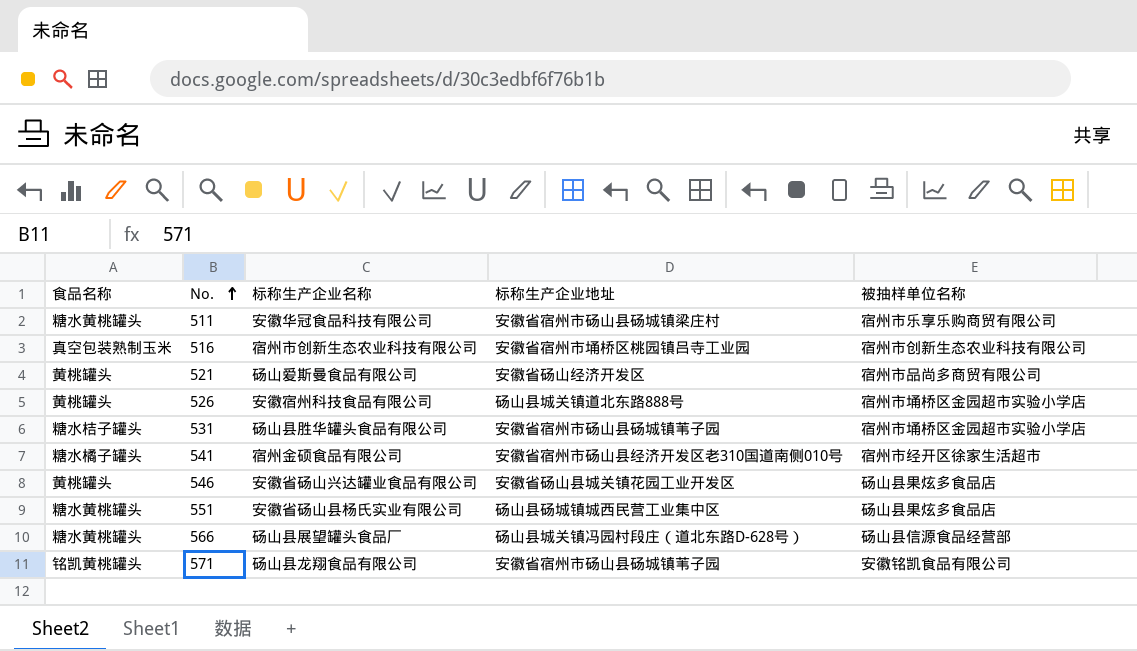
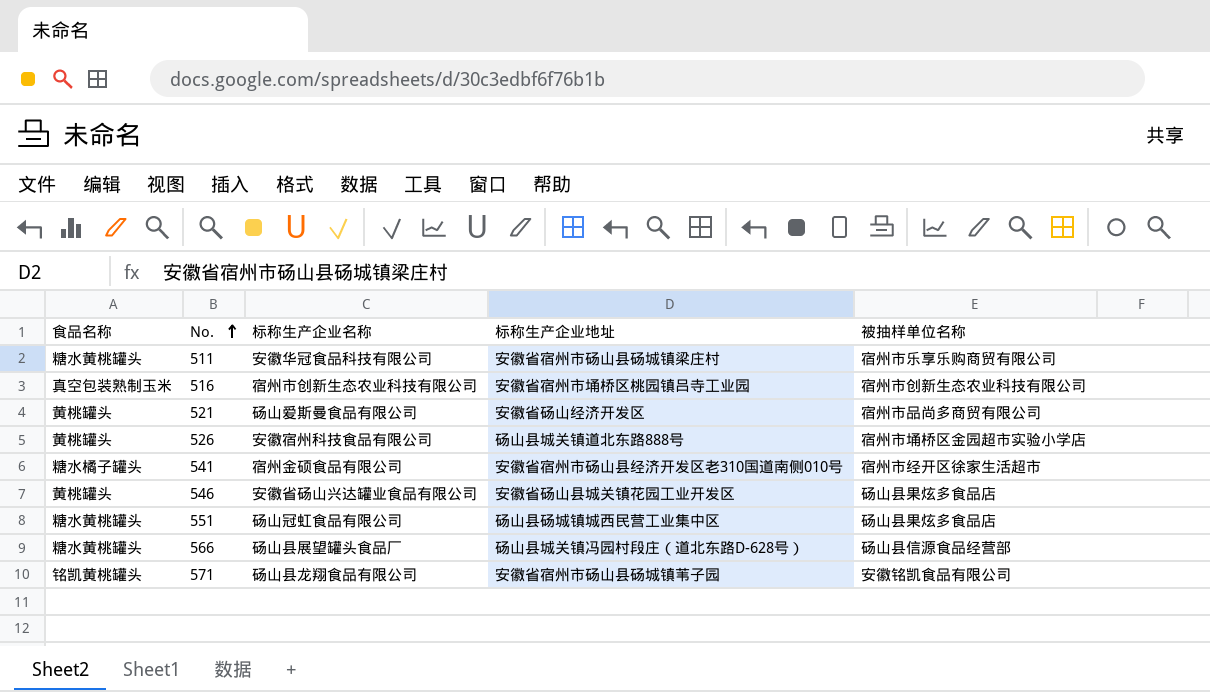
row 531: 糖水桔子罐头 | 砀山县胜华罐头食品有限公司 | 安徽省宿州市砀山县砀城镇苇子园 | 宿州市埇桥区金园超市实验小学店 -> none
551 | 标称生产企业名称: 安徽省砀山县杨氏实业有限公司 -> 砀山冠虹食品有限公司

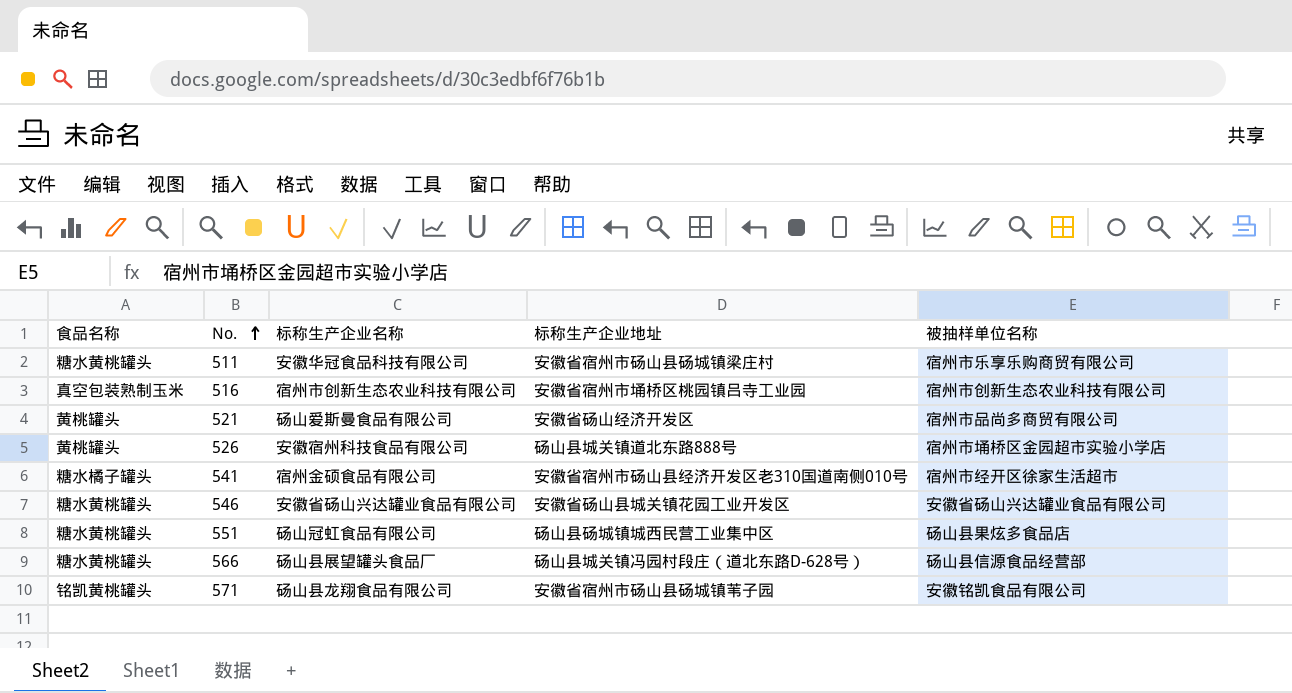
546 | 食品名称: 黄桃罐头 -> 糖水黄桃罐头
546 | 被抽样单位名称: 砀山县果炫多食品店 -> 安徽省砀山兴达罐业食品有限公司

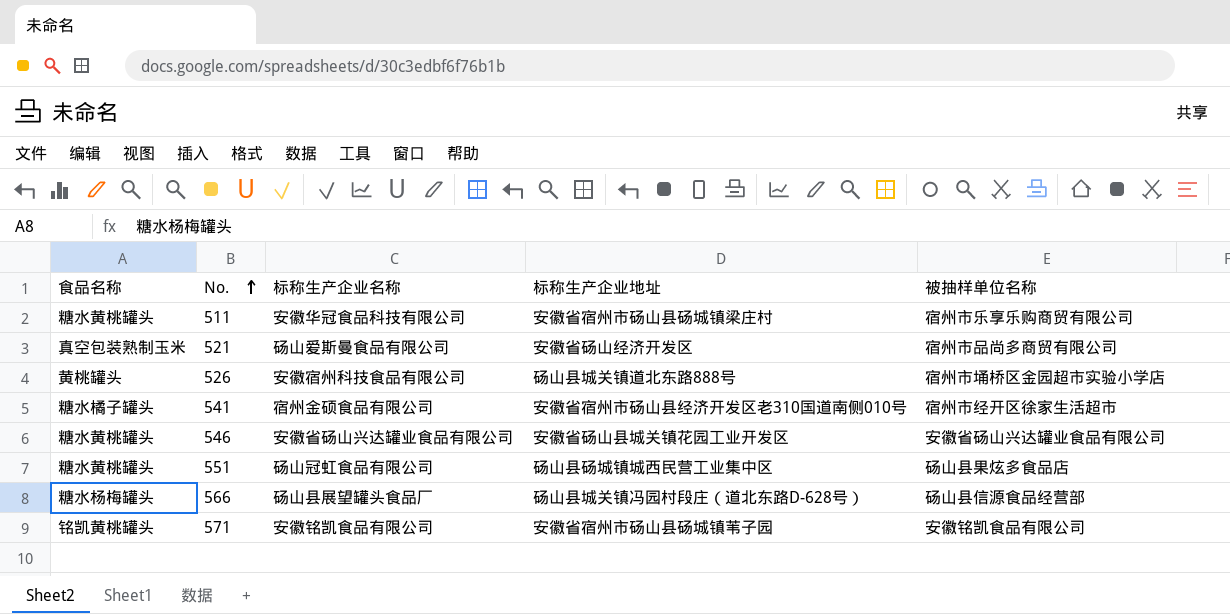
row 516: 真空包装熟制玉米 | 宿州市创新生态农业科技有限公司 | 安徽省宿州市埇桥区桃园镇吕寺工业园 | 宿州市创新生态农业科技有限公司 -> none
521 | 食品名称: 黄桃罐头 -> 真空包装熟制玉米
566 | 食品名称: 糖水黄桃罐头 -> 糖水杨梅罐头
571 | 标称生产企业名称: 砀山县龙翔食品有限公司 -> 安徽铭凯食品有限公司

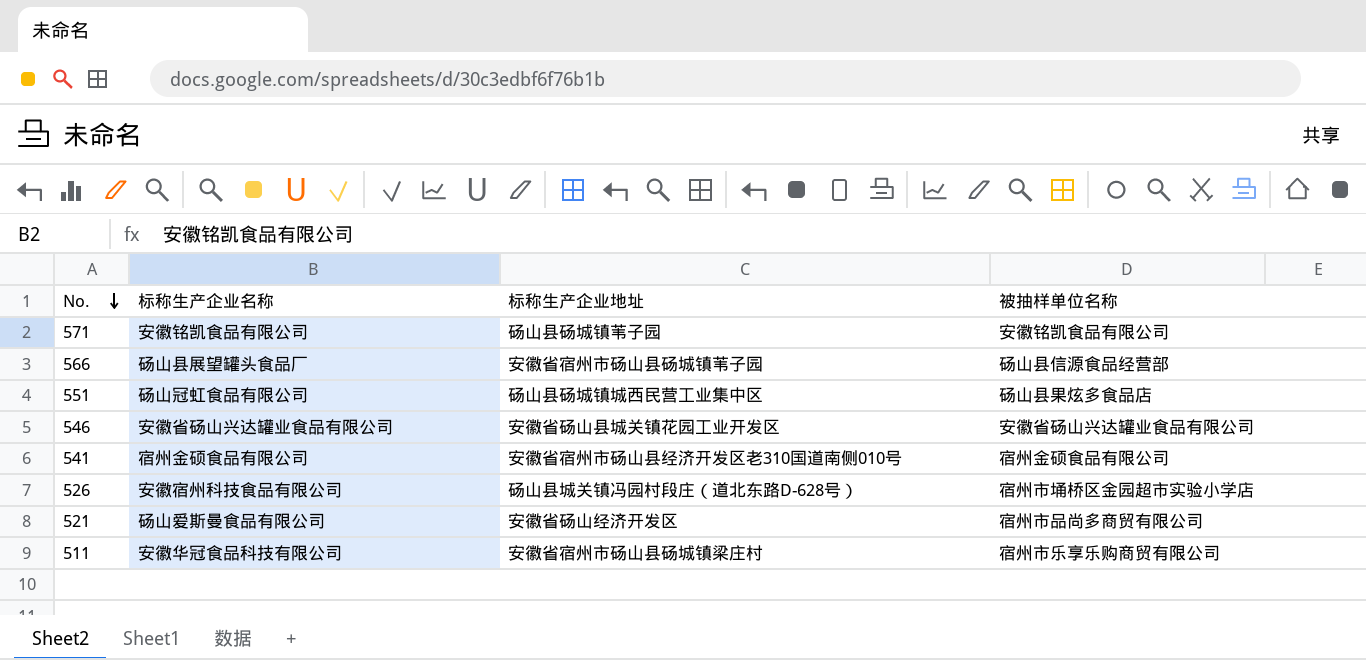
row order: No. ascending -> No. descending
column 食品名称 | position: 1 -> none
571 | 标称生产企业地址: 安徽省宿州市砀山县砀城镇苇子园 -> 砀山县砀城镇苇子园
566 | 标称生产企业地址: 砀山县城关镇冯园村段庄（道北东路D-628号） -> 安徽省宿州市砀山县砀城镇苇子园
541 | 被抽样单位名称: 宿州市经开区徐家生活超市 -> 宿州金硕食品有限公司
526 | 标称生产企业地址: 砀山县城关镇道北东路888号 -> 砀山县城关镇冯园村段庄（道北东路D-628号）

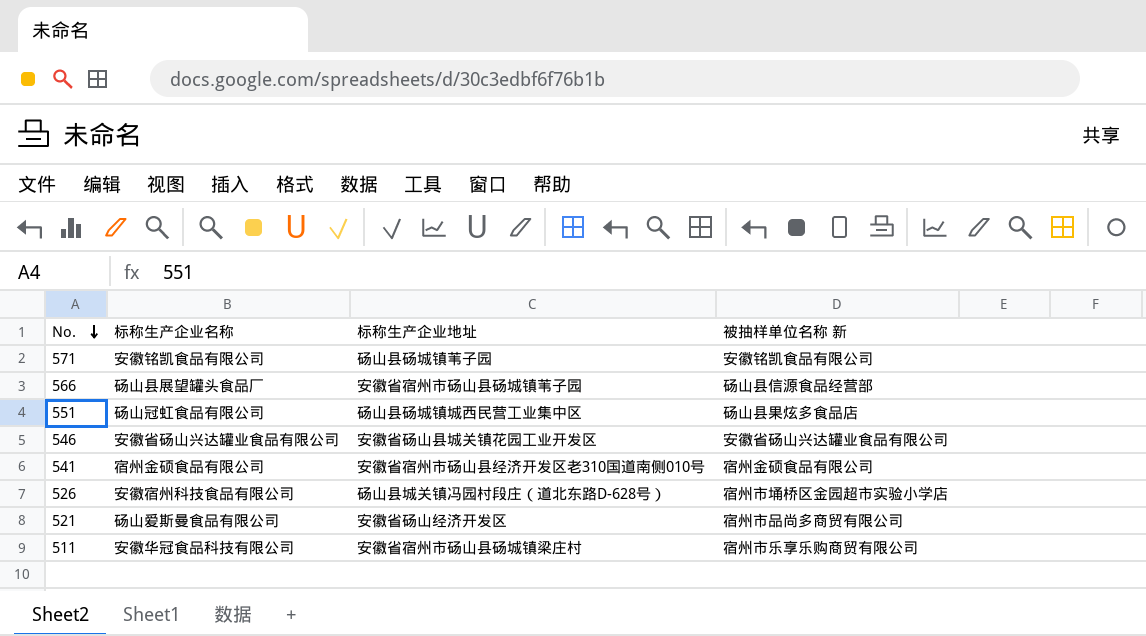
column name: 被抽样单位名称 -> 被抽样单位名称 新

